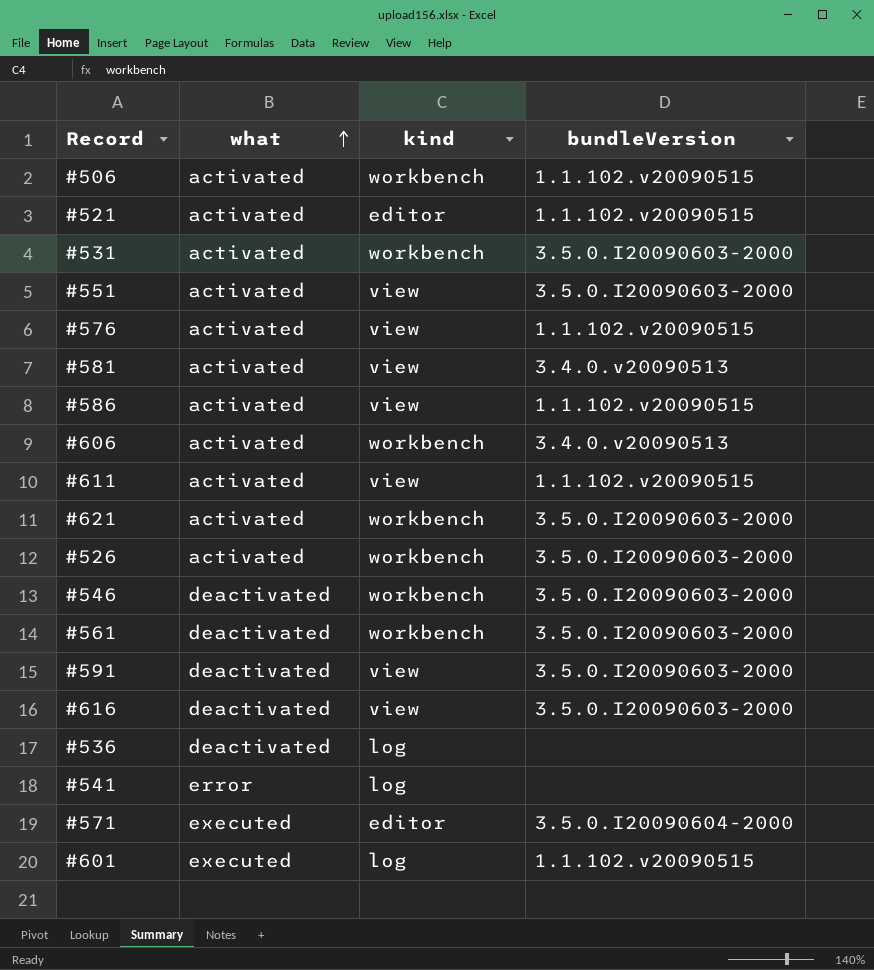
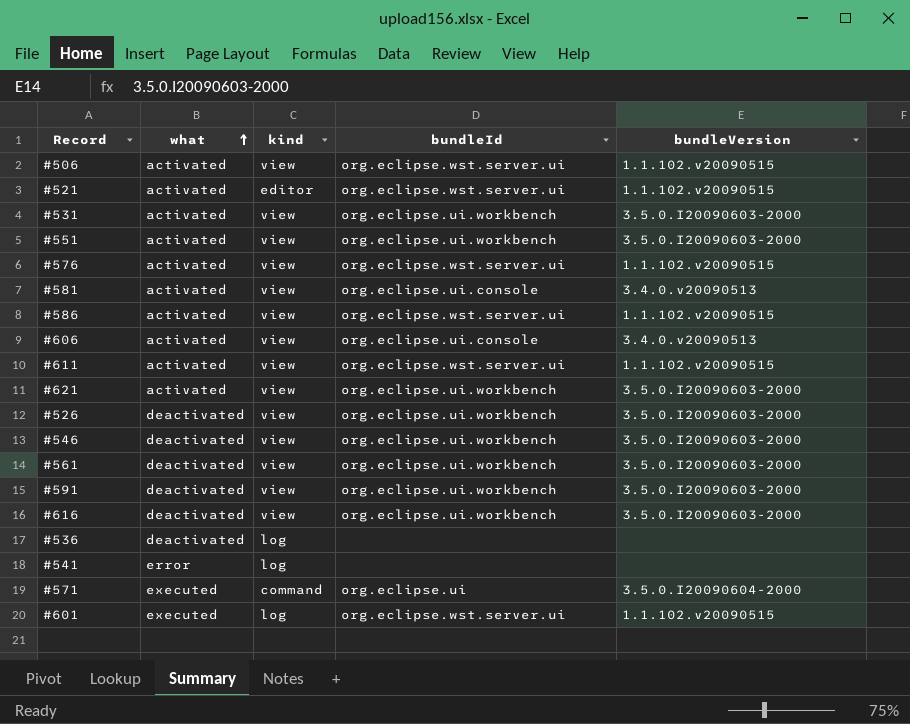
column bundleId | position: none -> 4
#506 | kind: workbench -> view
#531 | kind: workbench -> view
#606 | kind: workbench -> view
#621 | kind: workbench -> view
#526 | what: activated -> deactivated
#526 | kind: workbench -> view
#546 | kind: workbench -> view
#561 | kind: workbench -> view
#571 | kind: editor -> command

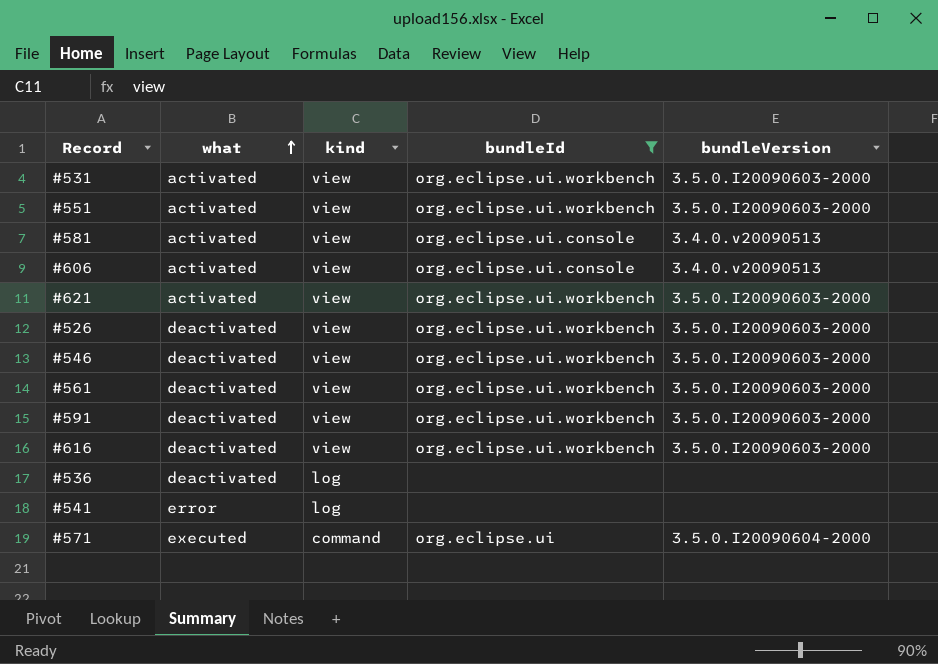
filter: none -> bundleId != org.eclipse.wst.server.ui

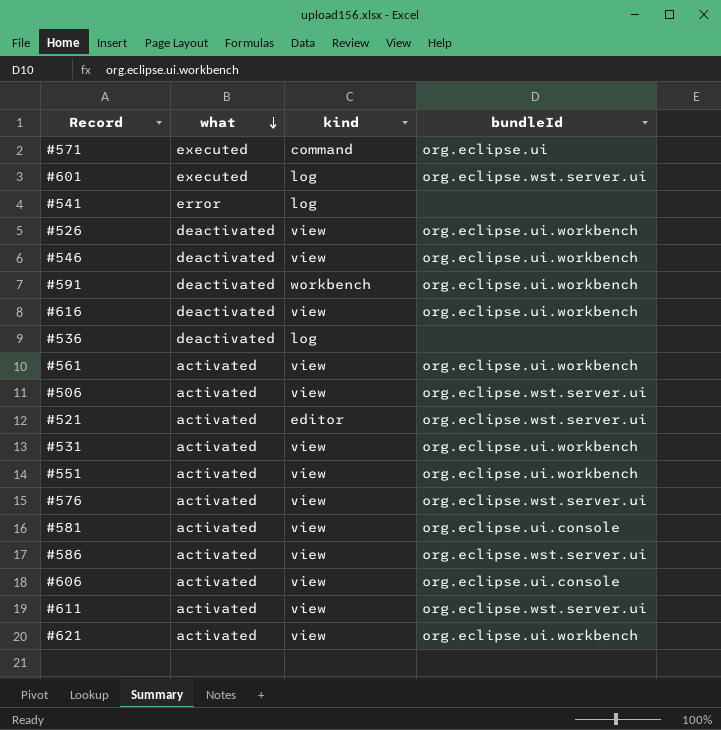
filter: bundleId != org.eclipse.wst.server.ui -> none
row order: what ascending -> what descending
column bundleVersion | position: 5 -> none
#591 | kind: view -> workbench
#561 | what: deactivated -> activated

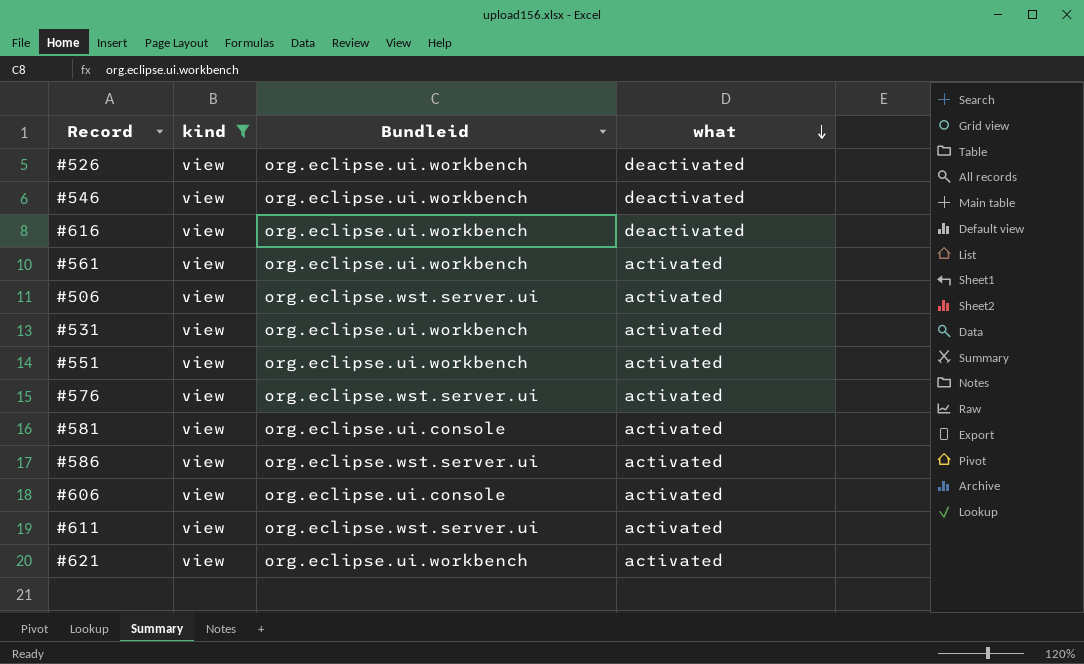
filter: none -> kind = view
column name: bundleId -> Bundleid
column what | position: 2 -> 4

